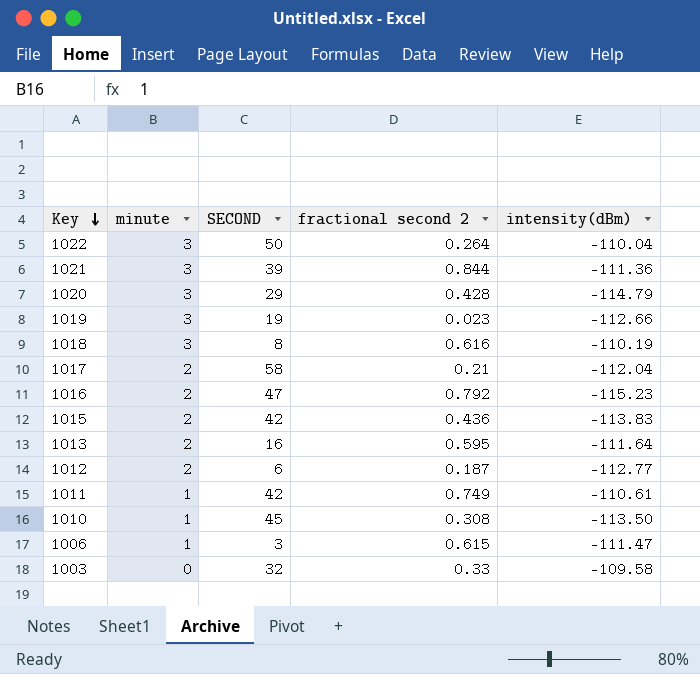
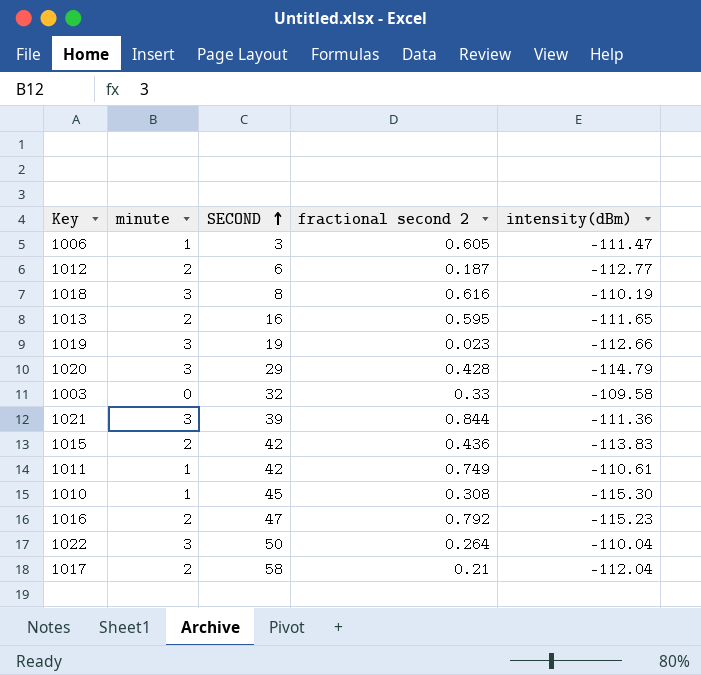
row order: Key descending -> SECOND ascending
1006 | fractional second 2: 0.615 -> 0.605
1013 | intensity(dBm): -111.64 -> -111.65
1010 | intensity(dBm): -113.50 -> -115.30

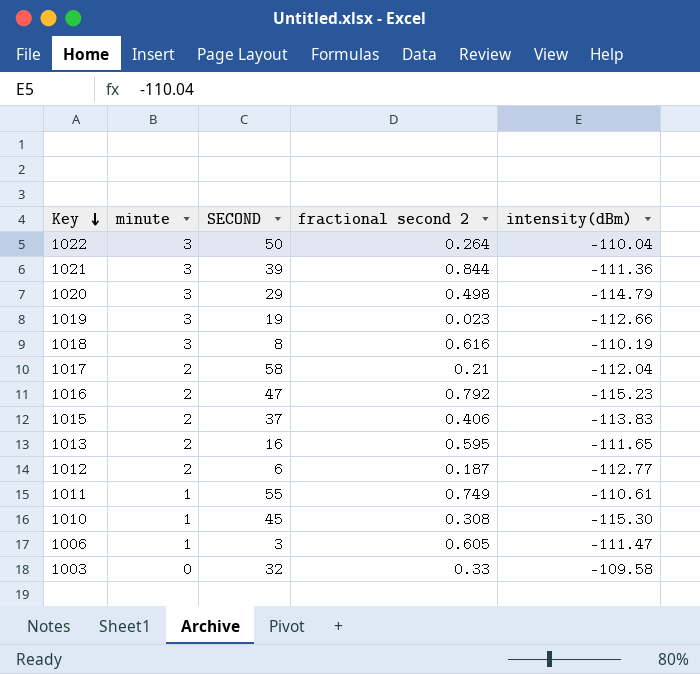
row order: SECOND ascending -> Key descending
1020 | fractional second 2: 0.428 -> 0.498
1015 | SECOND: 42 -> 37
1015 | fractional second 2: 0.436 -> 0.406
1011 | SECOND: 42 -> 55

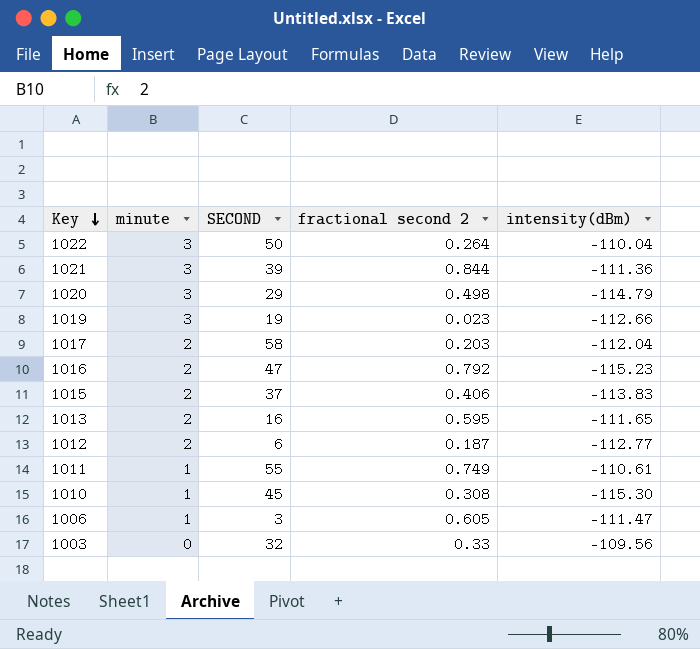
row 1018: 3 | 8 | 0.616 | -110.19 -> none
1017 | fractional second 2: 0.21 -> 0.203
1003 | intensity(dBm): -109.58 -> -109.56

